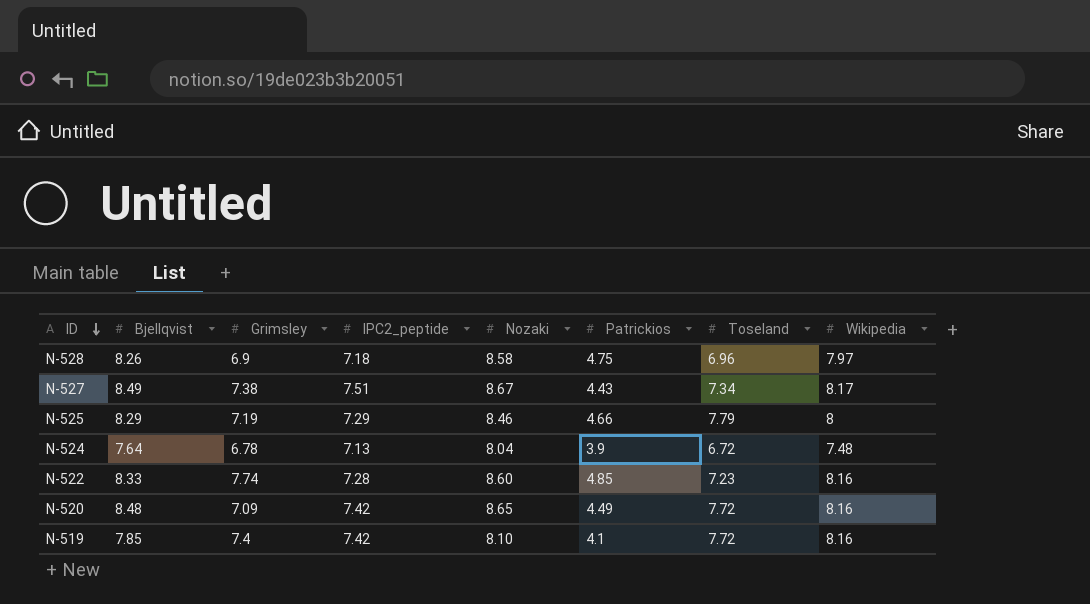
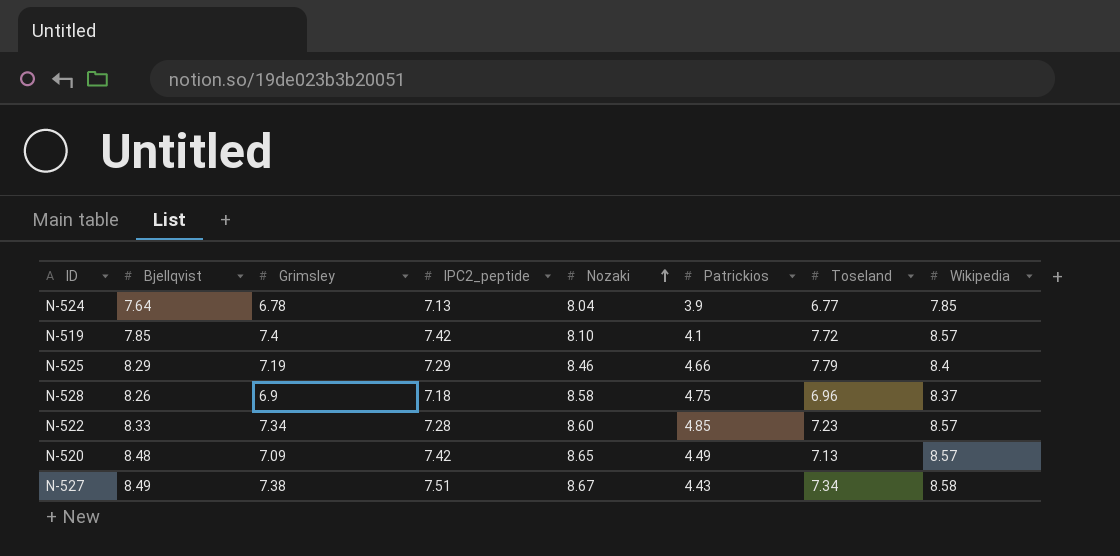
row order: ID descending -> Nozaki ascending
N-524 | Toseland: 6.72 -> 6.77
N-524 | Wikipedia: 7.48 -> 7.85
N-519 | Wikipedia: 8.16 -> 8.57
N-525 | Wikipedia: 8 -> 8.4
N-528 | Wikipedia: 7.97 -> 8.37
N-522 | Grimsley: 7.74 -> 7.34
N-522 | Wikipedia: 8.16 -> 8.57
N-520 | Toseland: 7.72 -> 7.13
N-520 | Wikipedia: 8.16 -> 8.57
N-527 | Wikipedia: 8.17 -> 8.58

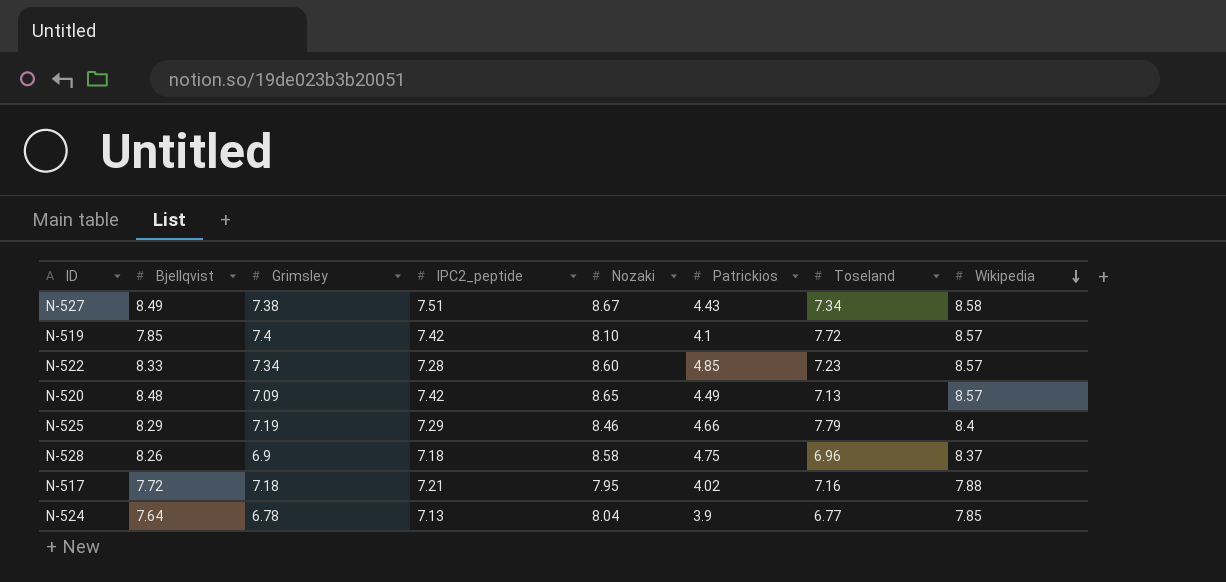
row order: Nozaki ascending -> Wikipedia descending
row N-517: none -> 7.72 | 7.18 | 7.21 | 7.95 | 4.02 | 7.16 | 7.88

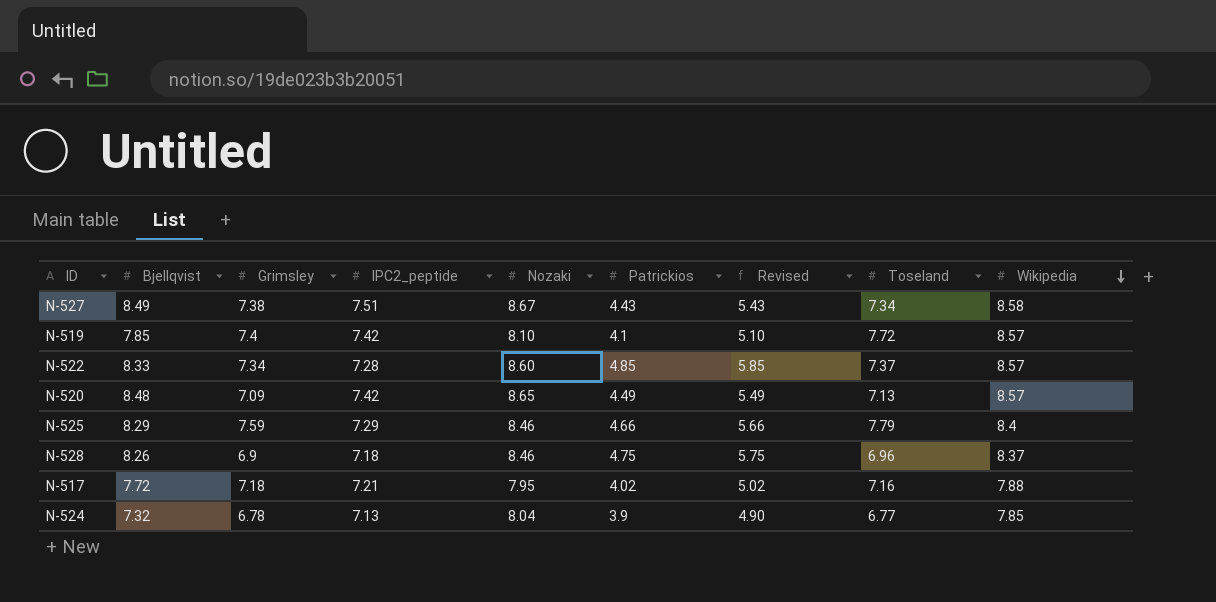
column Revised | formula: none -> [Patrickios] + 1
N-522 | Toseland: 7.23 -> 7.37
N-525 | Grimsley: 7.19 -> 7.59
N-528 | Nozaki: 8.58 -> 8.46
N-524 | Bjellqvist: 7.64 -> 7.32

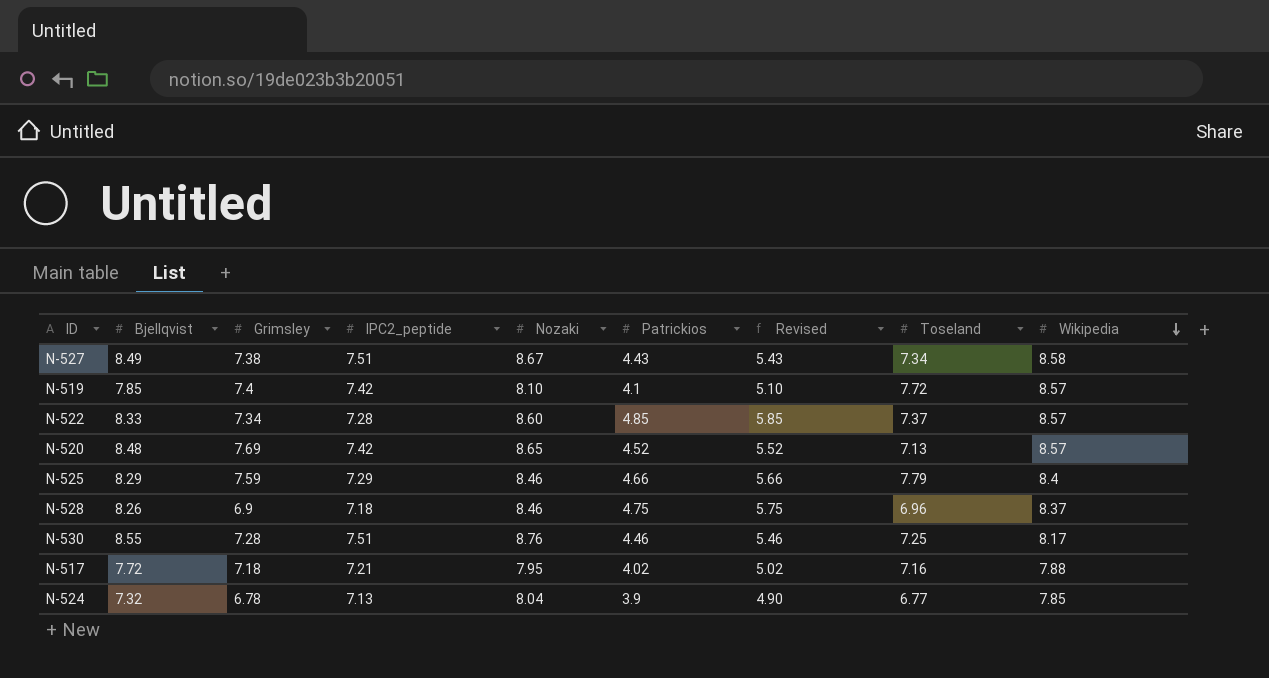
N-520 | Grimsley: 7.09 -> 7.69
N-520 | Patrickios: 4.49 -> 4.52
N-520 | Revised: 5.49 -> 5.52
row N-530: none -> 8.55 | 7.28 | 7.51 | 8.76 | 4.46 | 5.46 | 7.25 | 8.17

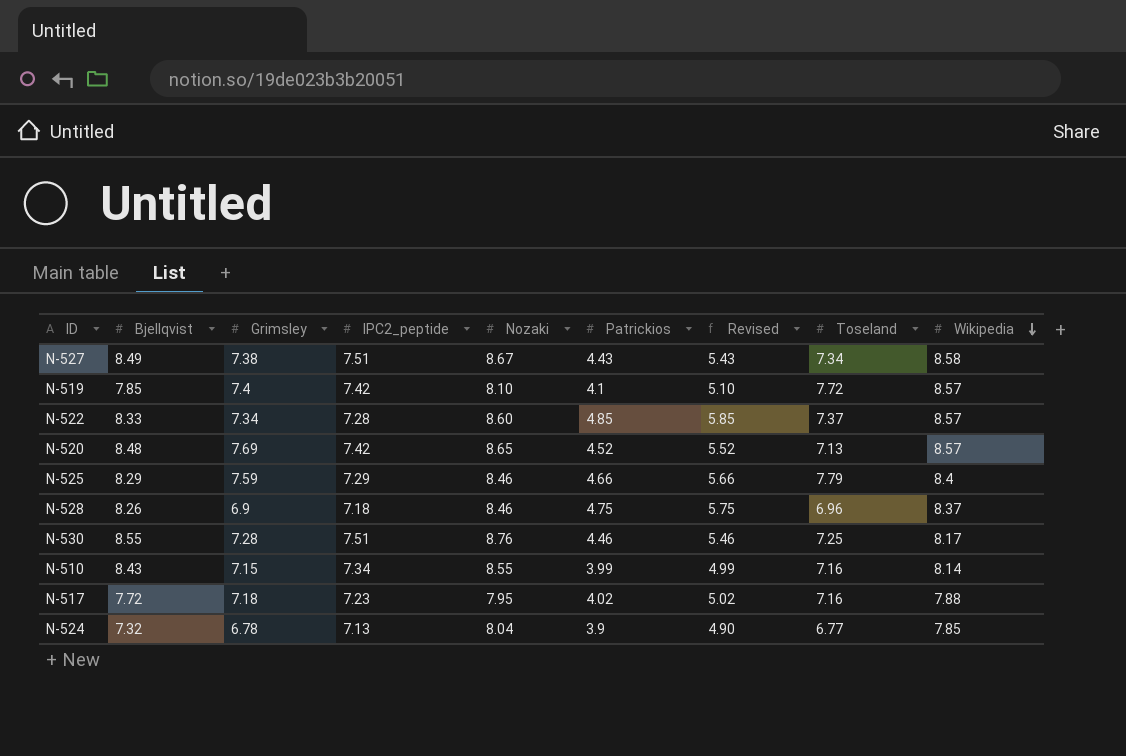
row N-510: none -> 8.43 | 7.15 | 7.34 | 8.55 | 3.99 | 4.99 | 7.16 | 8.14
N-517 | IPC2_peptide: 7.21 -> 7.23

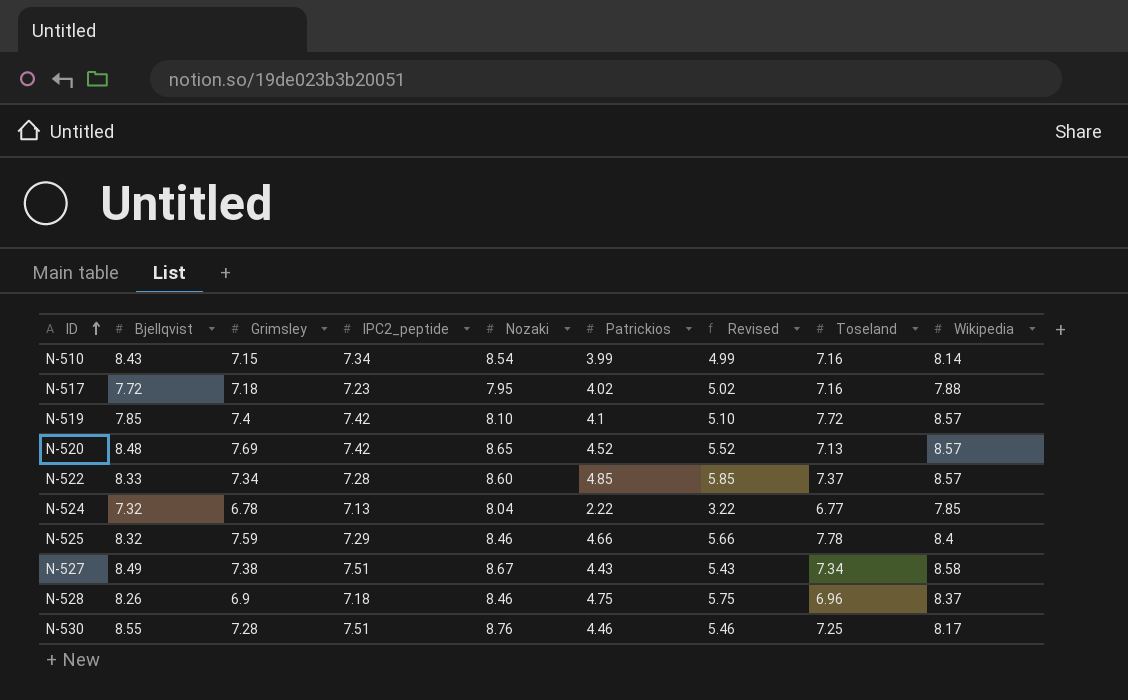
row order: Wikipedia descending -> ID ascending
N-510 | Nozaki: 8.55 -> 8.54
N-524 | Patrickios: 3.9 -> 2.22
N-524 | Revised: 4.90 -> 3.22
N-525 | Bjellqvist: 8.29 -> 8.32
N-525 | Toseland: 7.79 -> 7.78

